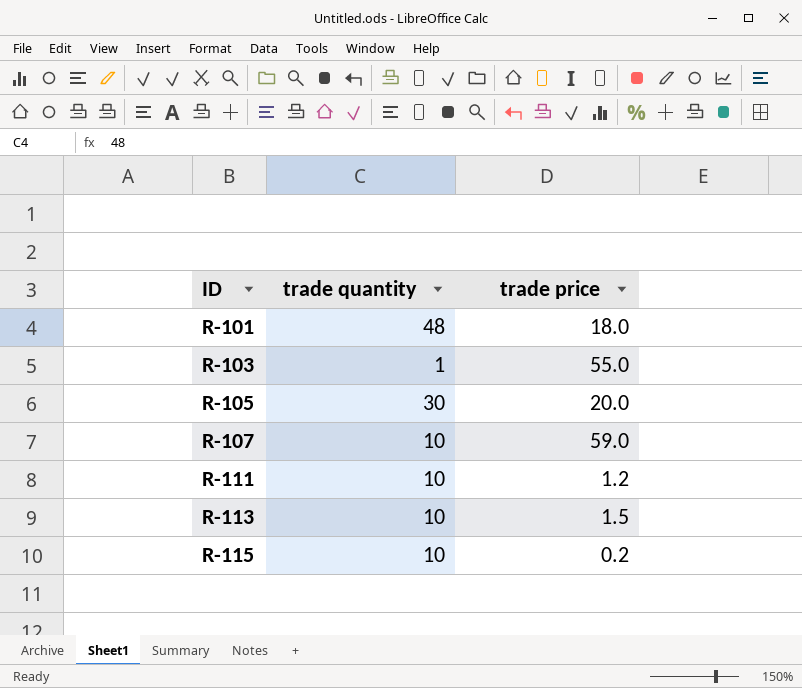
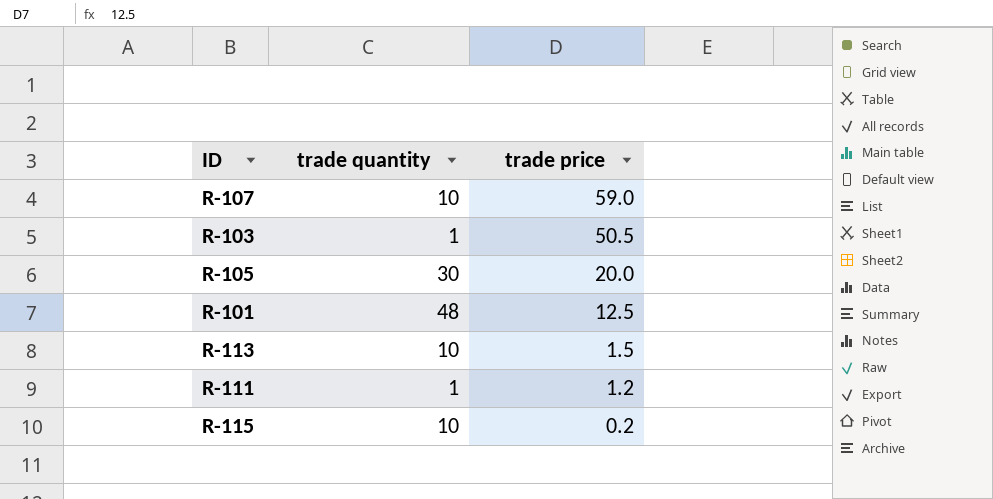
row order: ID ascending -> trade price descending
R-103 | trade price: 55.0 -> 50.5
R-101 | trade price: 18.0 -> 12.5
R-111 | trade quantity: 10 -> 1

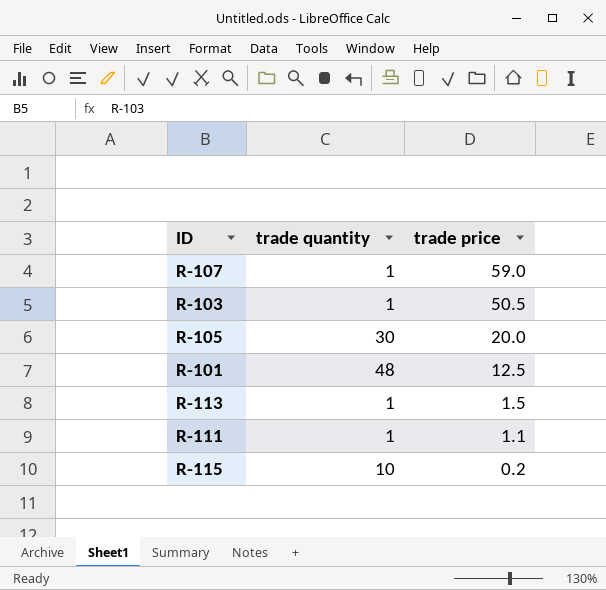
R-107 | trade quantity: 10 -> 1
R-113 | trade quantity: 10 -> 1
R-111 | trade price: 1.2 -> 1.1

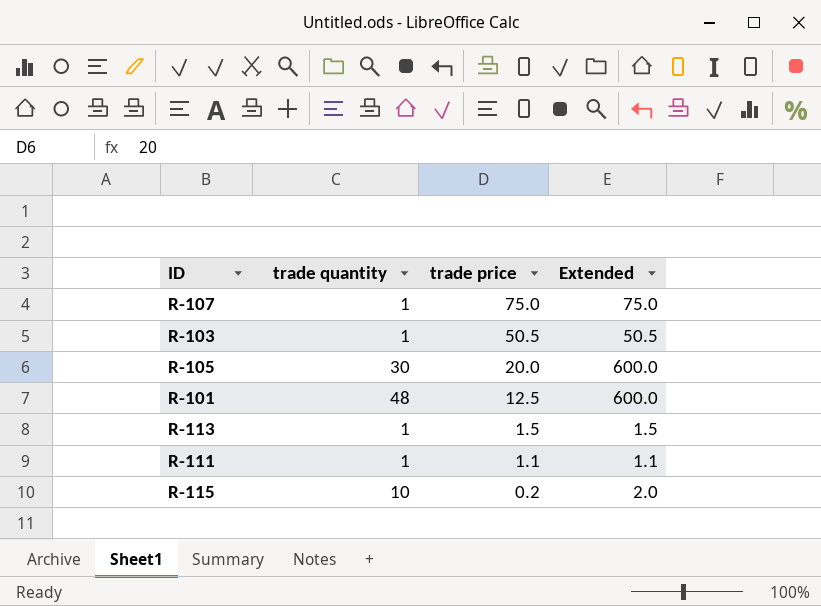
column Extended | formula: none -> [trade quantity] * [trade price]
R-107 | trade price: 59.0 -> 75.0

